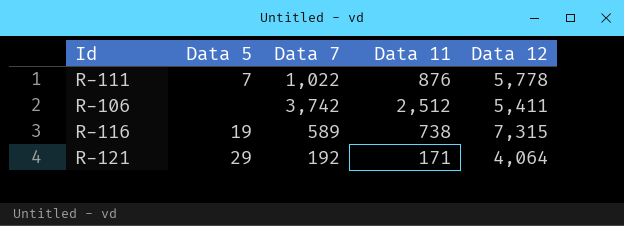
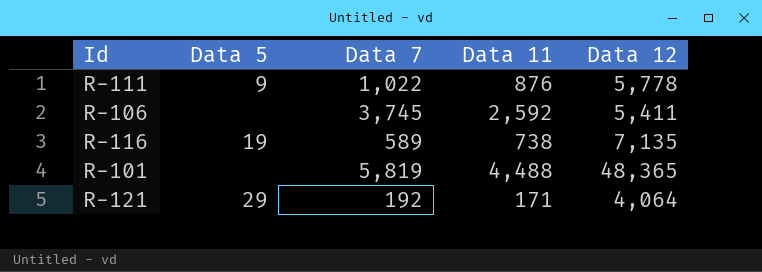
R-111 | Data 5: 7 -> 9
R-106 | Data 7: 3,742 -> 3,745
R-106 | Data 11: 2,512 -> 2,592
R-116 | Data 12: 7,315 -> 7,135
row R-101: none -> none | 5,819 | 4,488 | 48,365

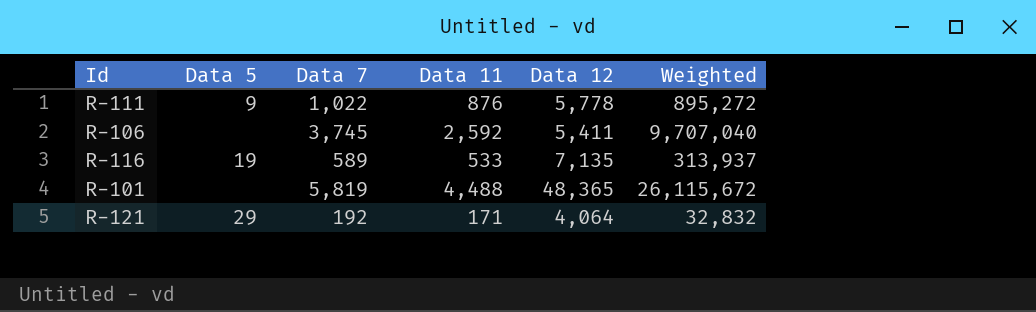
column Weighted | formula: none -> [Data 7] * [Data 11]
R-116 | Data 11: 738 -> 533

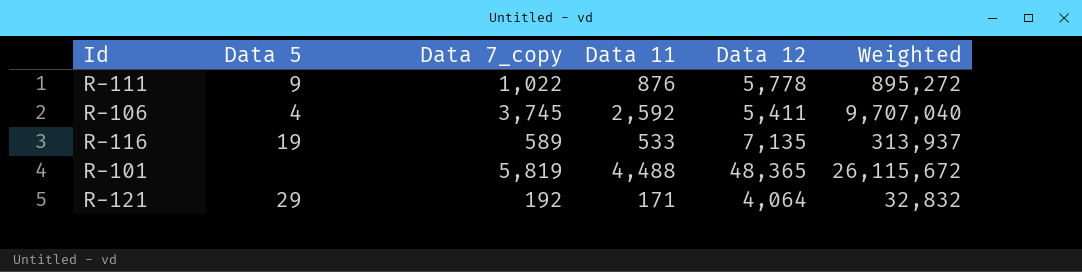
column name: Data 7 -> Data 7_copy
R-106 | Data 5: none -> 4

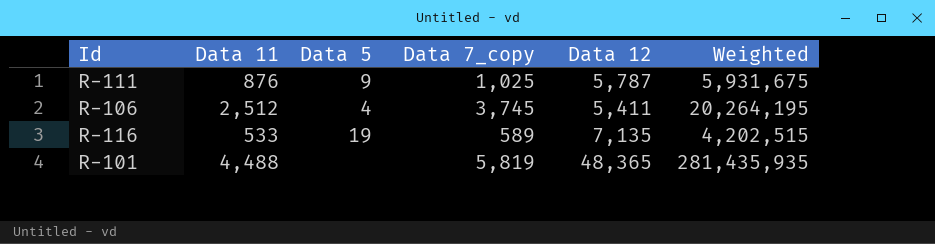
column Data 11 | position: 4 -> 2
column Weighted | formula: [Data 7_copy] * [Data 11] -> [Data 7_copy] * [Data 12]
row R-121: 29 | 192 | 171 | 4,064 | 32,832 -> none
R-111 | Data 7_copy: 1,022 -> 1,025
R-111 | Data 12: 5,778 -> 5,787
R-106 | Data 11: 2,592 -> 2,512

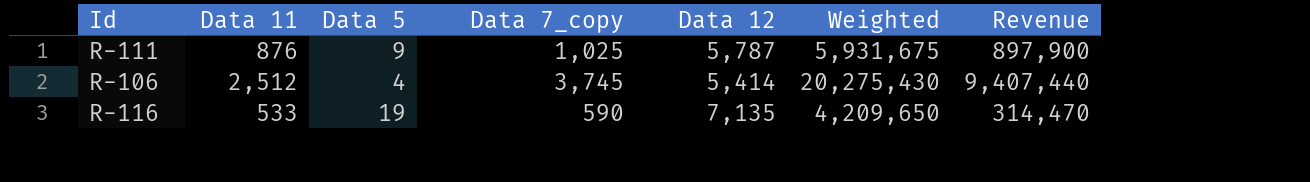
column Revenue | formula: none -> [Data 11] * [Data 7_copy]
row R-101: 4,488 | none | 5,819 | 48,365 | 281,435,935 -> none
R-106 | Data 12: 5,411 -> 5,414
R-106 | Weighted: 20,264,195 -> 20,275,430
R-116 | Data 7_copy: 589 -> 590
R-116 | Weighted: 4,202,515 -> 4,209,650

